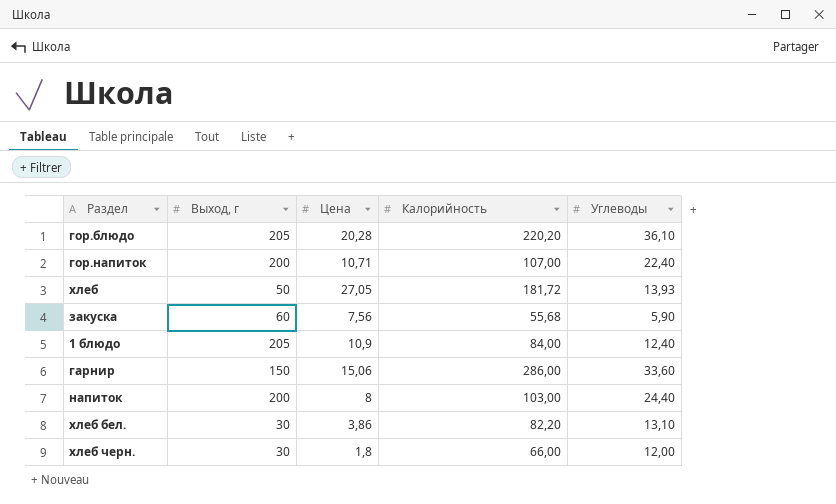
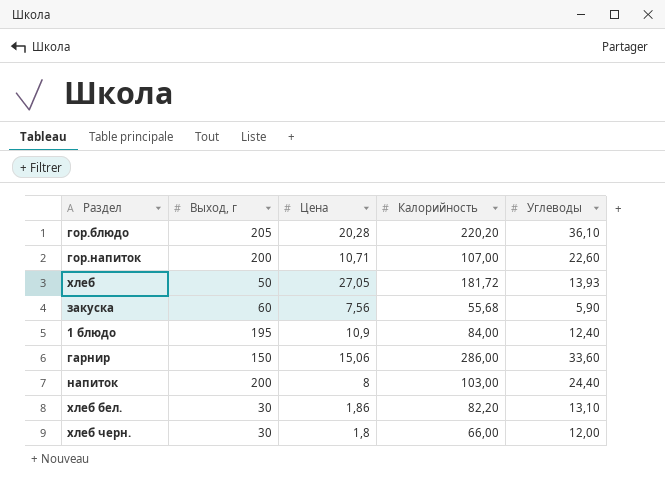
гор.напиток | Углеводы: 22,40 -> 22,60
1 блюдо | Выход, г: 205 -> 195
хлеб бел. | Цена: 3,86 -> 1,86

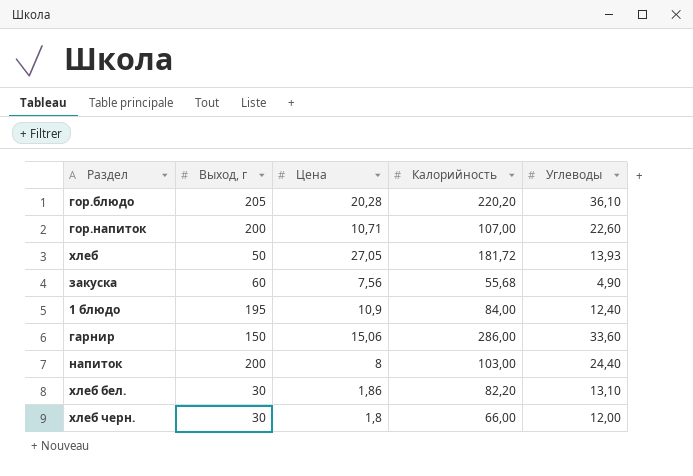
закуска | Углеводы: 5,90 -> 4,90

